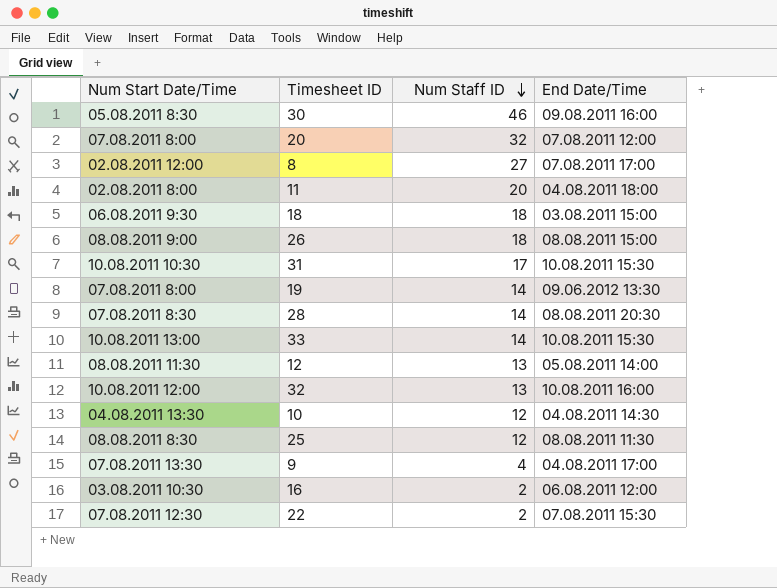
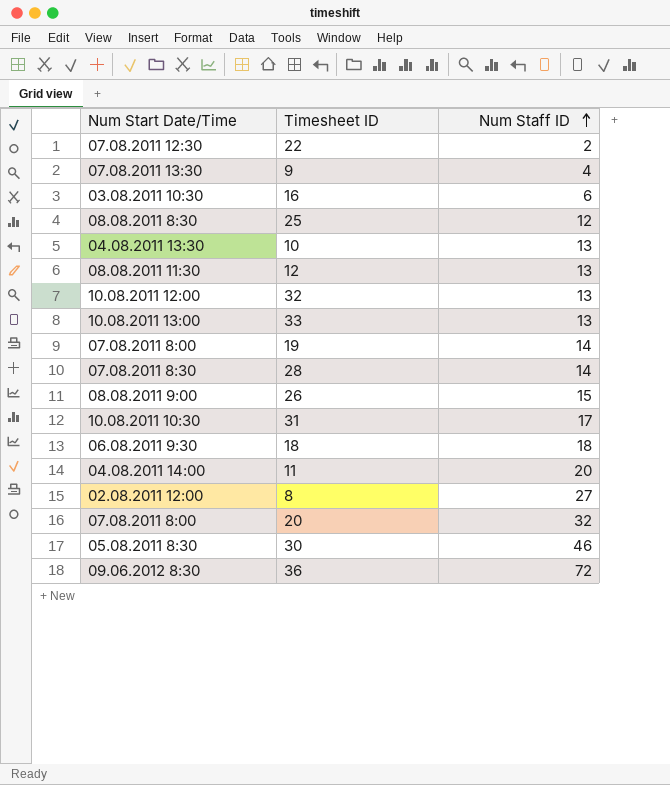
row order: Num Staff ID descending -> Num Staff ID ascending
column End Date/Time | position: 4 -> none
16 | Num Staff ID: 2 -> 6
10 | Num Staff ID: 12 -> 13
33 | Num Staff ID: 14 -> 13
26 | Num Staff ID: 18 -> 15
11 | Num Start Date/Time: 02.08.2011 8:00 -> 04.08.2011 14:00
row 36: none -> 09.06.2012 8:30 | 72

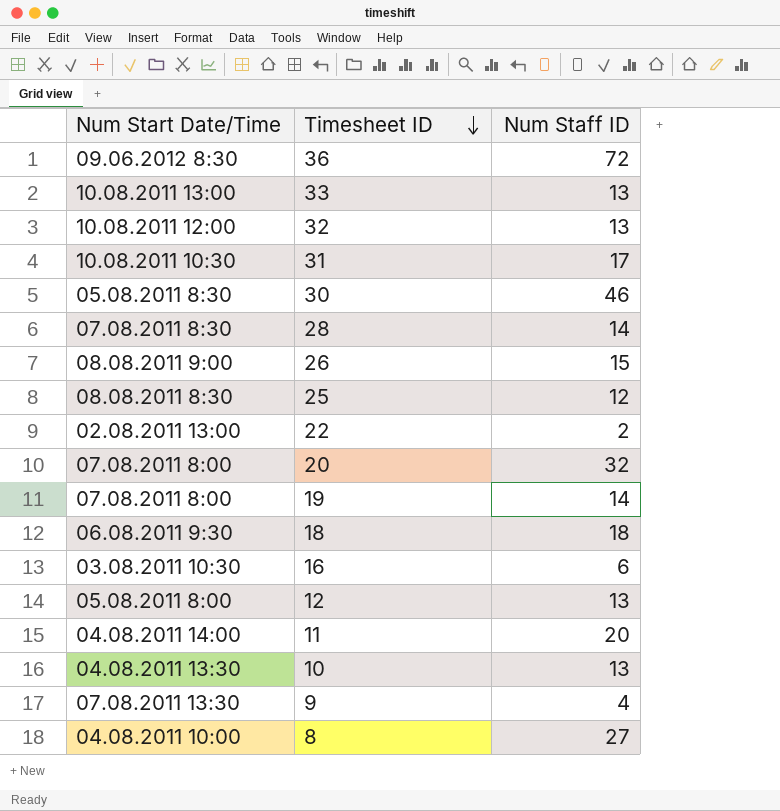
row order: Num Staff ID ascending -> Timesheet ID descending
22 | Num Start Date/Time: 07.08.2011 12:30 -> 02.08.2011 13:00
12 | Num Start Date/Time: 08.08.2011 11:30 -> 05.08.2011 8:00
8 | Num Start Date/Time: 02.08.2011 12:00 -> 04.08.2011 10:00

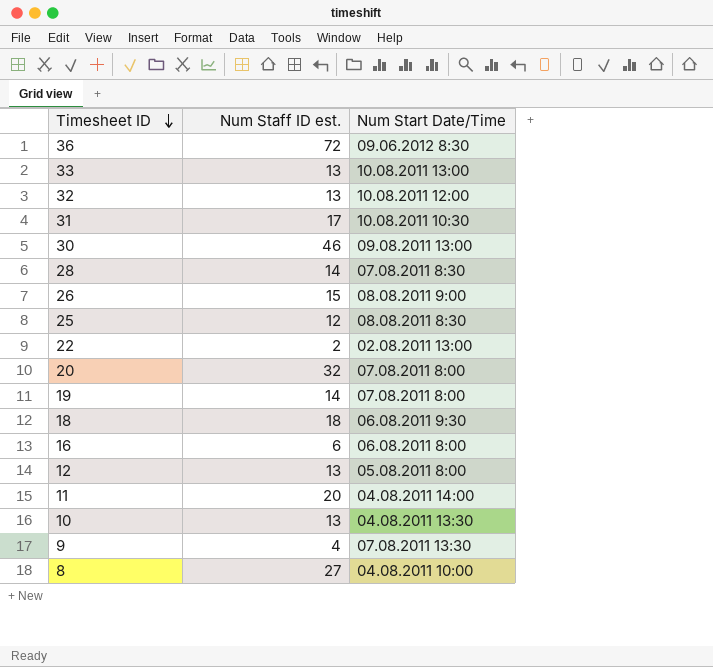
column name: Num Staff ID -> Num Staff ID est.
column Num Start Date/Time | position: 1 -> 3
30 | Num Start Date/Time: 05.08.2011 8:30 -> 09.08.2011 13:00
16 | Num Start Date/Time: 03.08.2011 10:30 -> 06.08.2011 8:00

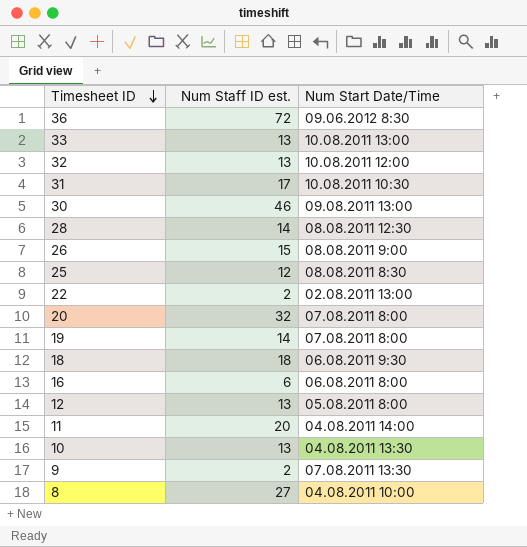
28 | Num Start Date/Time: 07.08.2011 8:30 -> 08.08.2011 12:30
9 | Num Staff ID est.: 4 -> 2

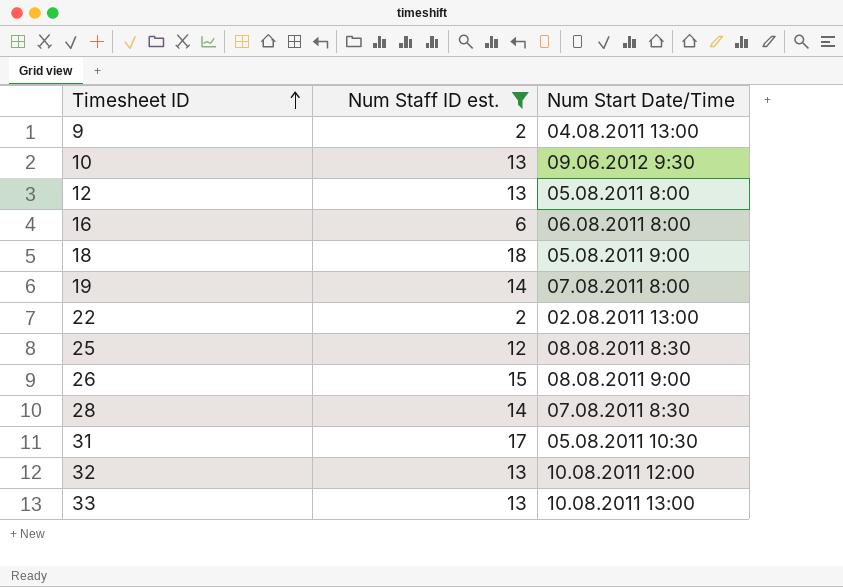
filter: none -> Num Staff ID est. <= 18
row order: Timesheet ID descending -> Timesheet ID ascending
9 | Num Start Date/Time: 07.08.2011 13:30 -> 04.08.2011 13:00
10 | Num Start Date/Time: 04.08.2011 13:30 -> 09.06.2012 9:30
18 | Num Start Date/Time: 06.08.2011 9:30 -> 05.08.2011 9:00
28 | Num Start Date/Time: 08.08.2011 12:30 -> 07.08.2011 8:30
31 | Num Start Date/Time: 10.08.2011 10:30 -> 05.08.2011 10:30

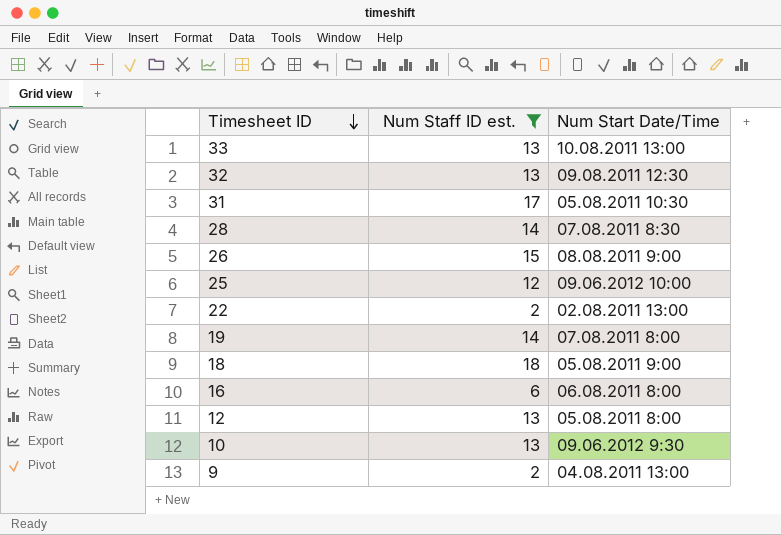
row order: Timesheet ID ascending -> Timesheet ID descending
32 | Num Start Date/Time: 10.08.2011 12:00 -> 09.08.2011 12:30
25 | Num Start Date/Time: 08.08.2011 8:30 -> 09.06.2012 10:00

